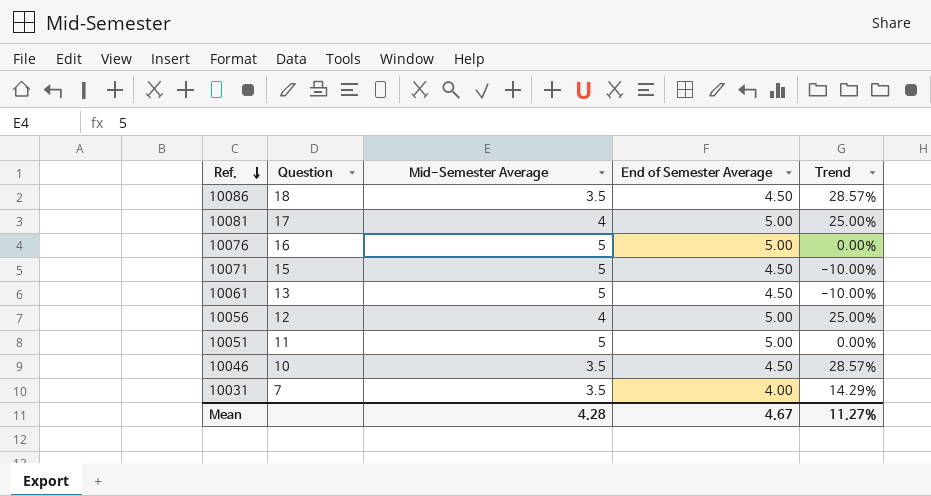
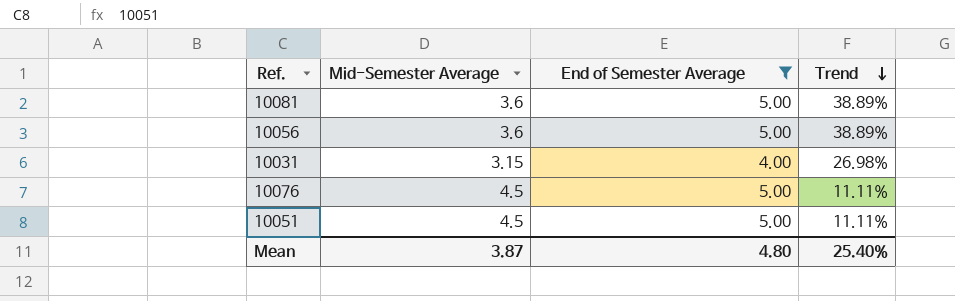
filter: none -> End of Semester Average != 4.50
row order: Ref. descending -> Trend descending
column Question | position: 2 -> none
10081 | Mid-Semester Average: 4 -> 3.6
10081 | Trend: 25.00% -> 38.89%
10056 | Mid-Semester Average: 4 -> 3.6
10056 | Trend: 25.00% -> 38.89%
10031 | Mid-Semester Average: 3.5 -> 3.15
10031 | Trend: 14.29% -> 26.98%
10076 | Mid-Semester Average: 5 -> 4.5
10076 | Trend: 0.00% -> 11.11%
10051 | Mid-Semester Average: 5 -> 4.5
10051 | Trend: 0.00% -> 11.11%
Mean | Mid-Semester Average: 4.28 -> 3.87
Mean | End of Semester Average: 4.67 -> 4.80
Mean | Trend: 11.27% -> 25.40%

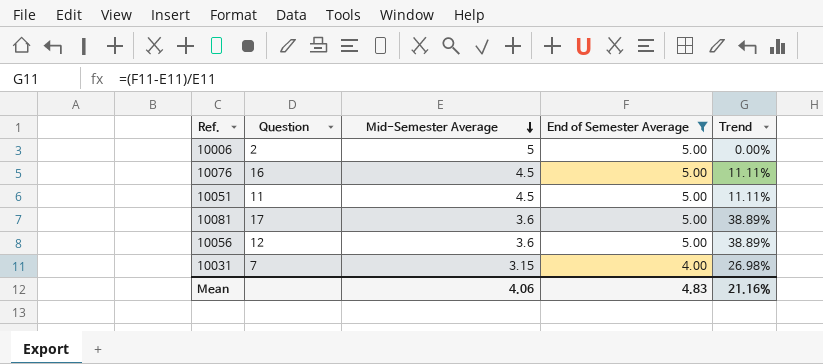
row order: Trend descending -> Mid-Semester Average descending
column Question | position: none -> 2
row 10006: none -> 2 | 5 | 5.00 | 0.00%
Mean | Mid-Semester Average: 3.87 -> 4.06
Mean | End of Semester Average: 4.80 -> 4.83
Mean | Trend: 25.40% -> 21.16%

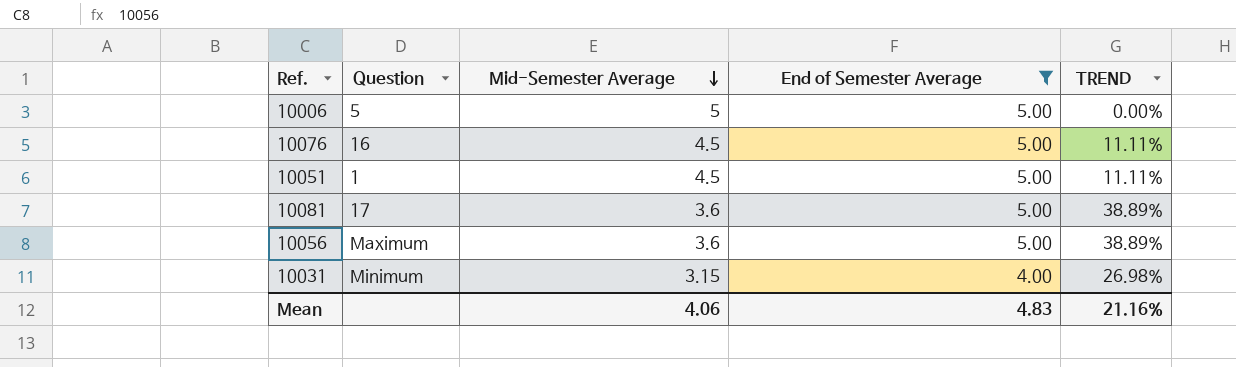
column name: Trend -> TREND
10006 | Question: 2 -> 5
10051 | Question: 11 -> 1
10056 | Question: 12 -> Maximum
10031 | Question: 7 -> Minimum

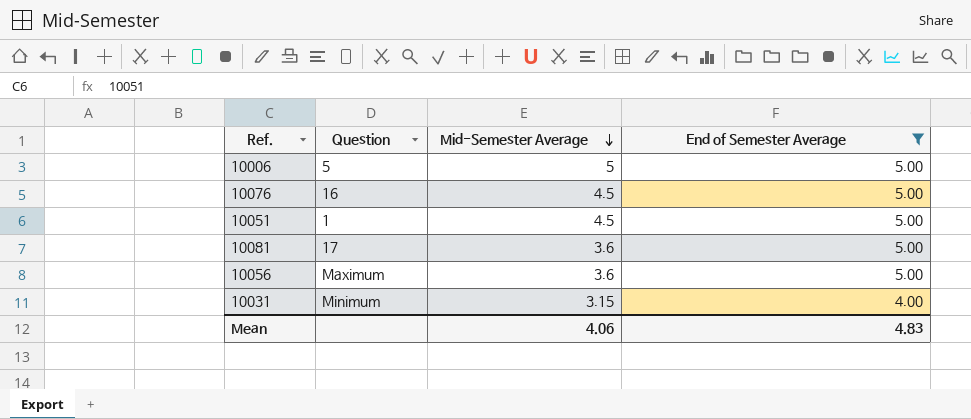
column TREND | formula: ([End of Semester Average] - [Mid-Semester Average]) / [Mid-Semester Average] -> none

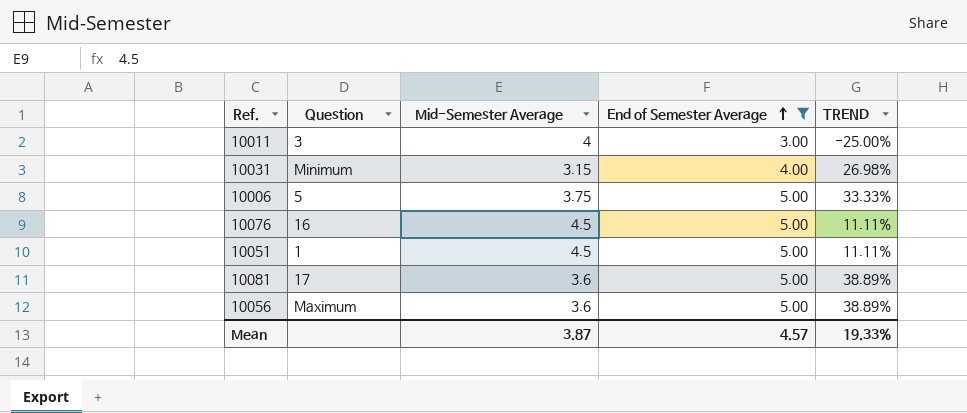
row order: Mid-Semester Average descending -> End of Semester Average ascending
column TREND | formula: none -> ([End of Semester Average] - [Mid-Semester Average]) / [Mid-Semester Average]
row 10011: none -> 3 | 4 | 3.00 | -25.00%
10006 | Mid-Semester Average: 5 -> 3.75
Mean | Mid-Semester Average: 4.06 -> 3.87
Mean | End of Semester Average: 4.83 -> 4.57

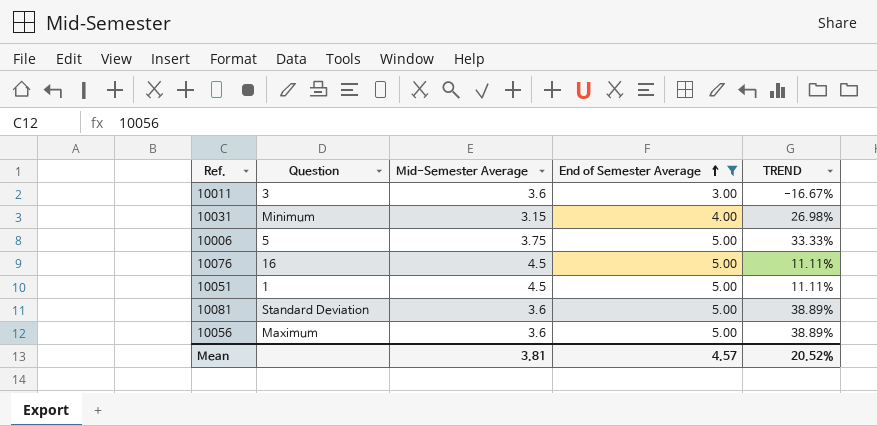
10011 | Mid-Semester Average: 4 -> 3.6
10011 | TREND: -25.00% -> -16.67%
10081 | Question: 17 -> Standard Deviation
Mean | Mid-Semester Average: 3.87 -> 3.81
Mean | TREND: 19.33% -> 20.52%

